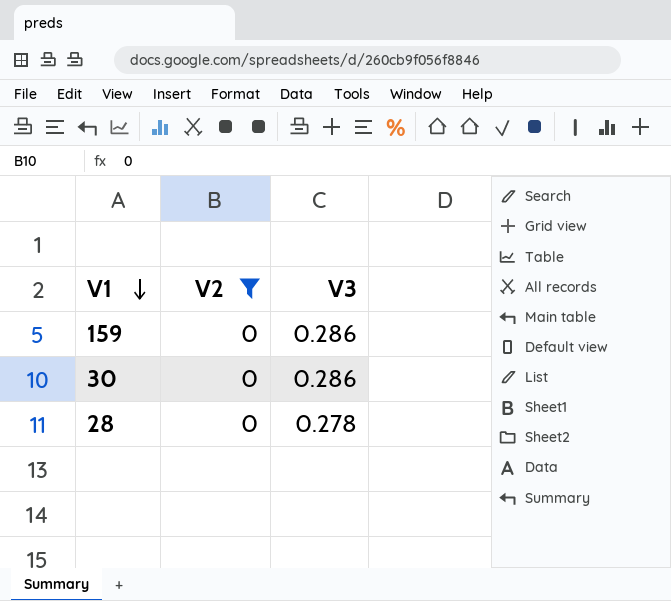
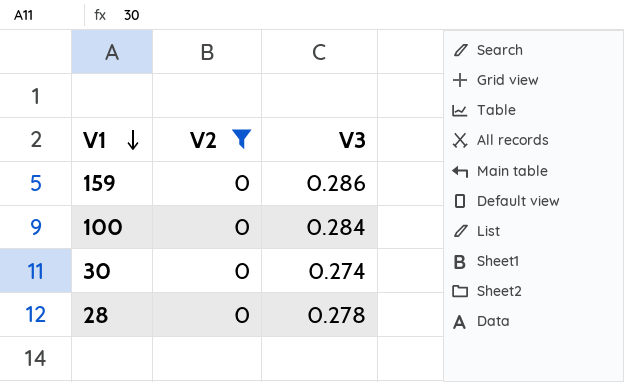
row 100: none -> 0 | 0.284
30 | V3: 0.286 -> 0.274

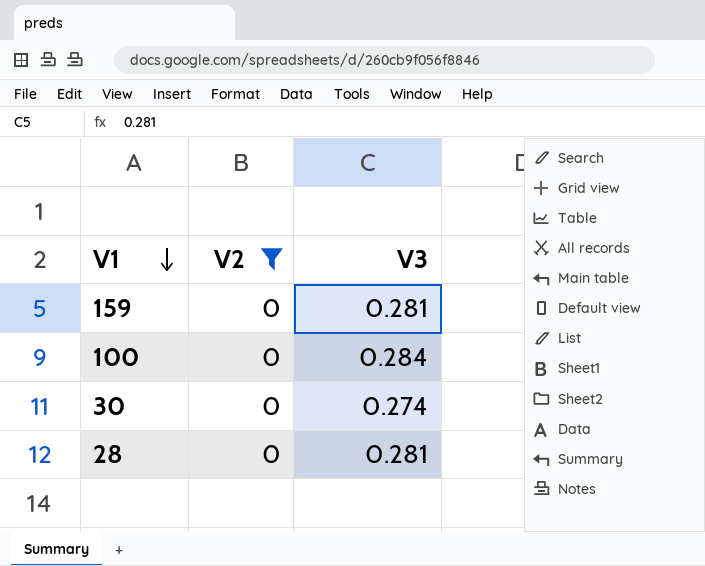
159 | V3: 0.286 -> 0.281
28 | V3: 0.278 -> 0.281

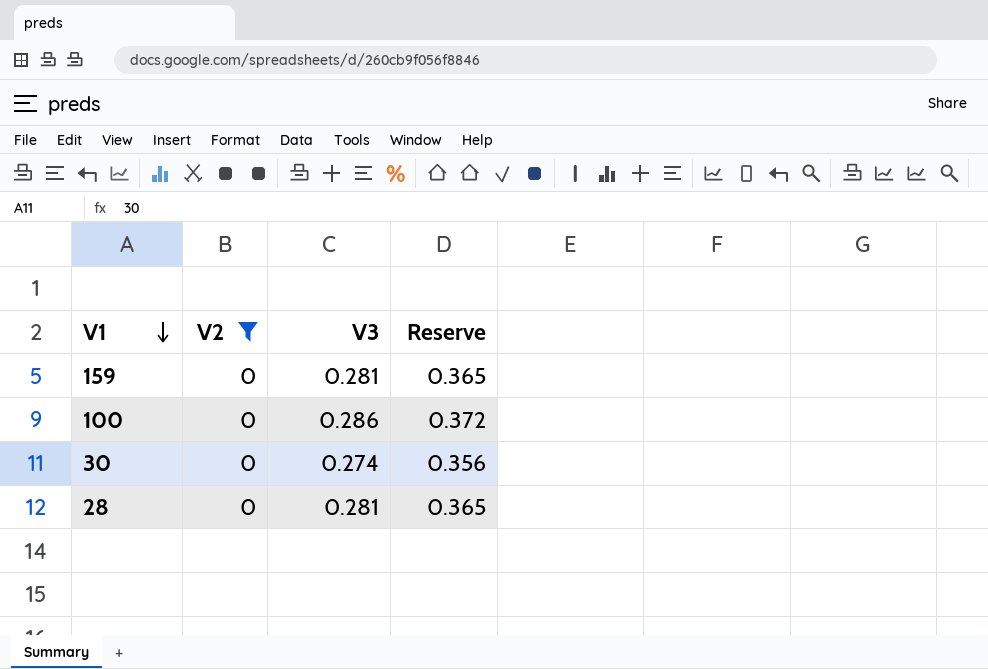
column Reserve | formula: none -> [V3] * 1.3
100 | V3: 0.284 -> 0.286

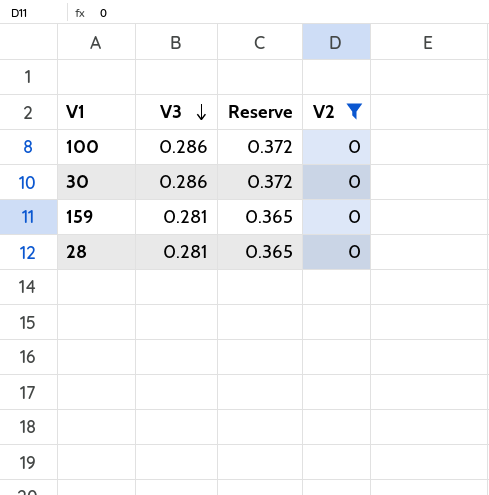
row order: V1 descending -> V3 descending
column V2 | position: 2 -> 4
30 | V3: 0.274 -> 0.286
30 | Reserve: 0.356 -> 0.372

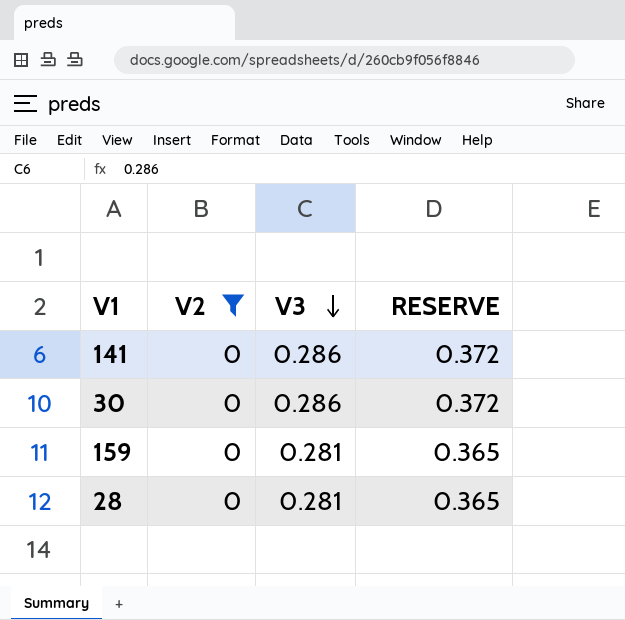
column V2 | position: 4 -> 2
column name: Reserve -> RESERVE
row 100: 0.286 | 0.372 | 0 -> none
row 141: none -> 0 | 0.286 | 0.372

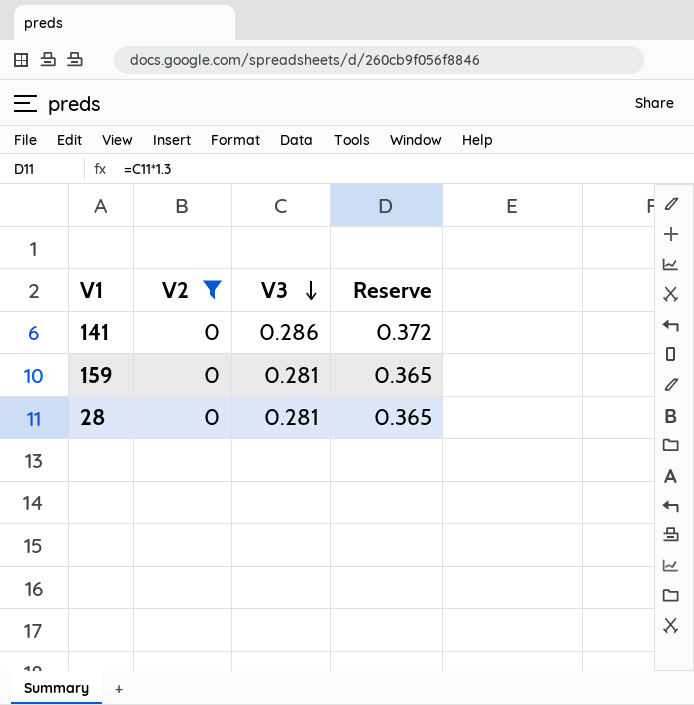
column name: RESERVE -> Reserve
row 30: 0 | 0.286 | 0.372 -> none

